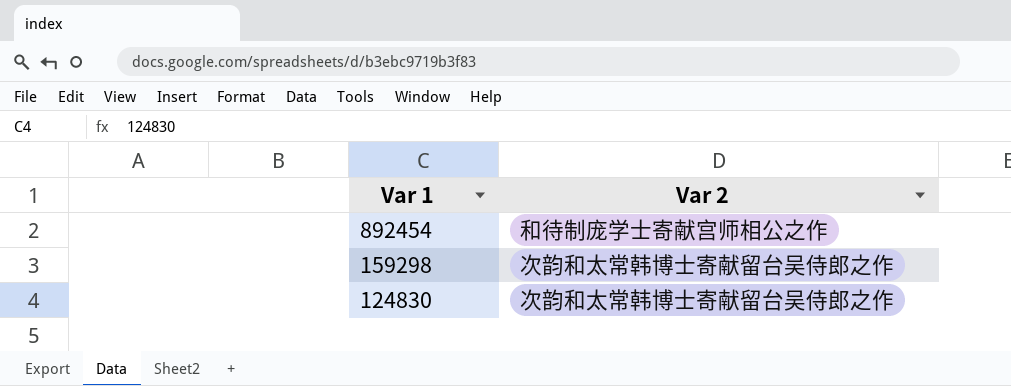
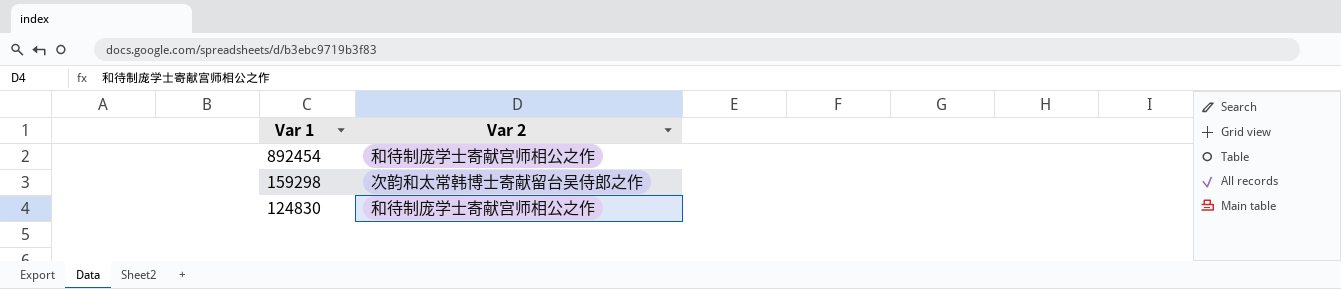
124830 | Var 2: 次韵和太常韩博士寄献留台吴侍郎之作 -> 和待制庞学士寄献宫师相公之作

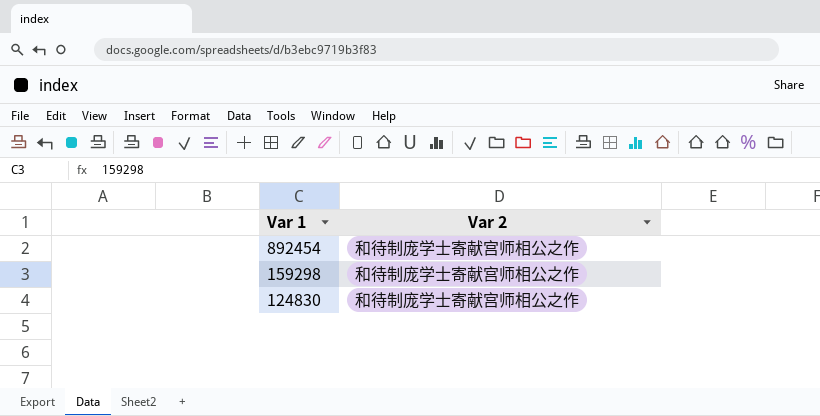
159298 | Var 2: 次韵和太常韩博士寄献留台吴侍郎之作 -> 和待制庞学士寄献宫师相公之作

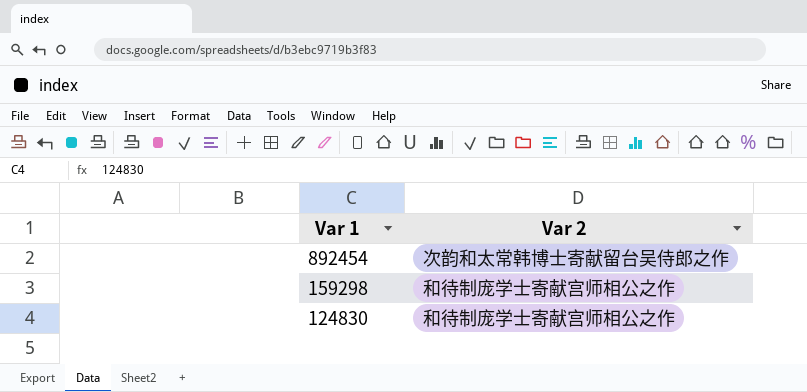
892454 | Var 2: 和待制庞学士寄献宫师相公之作 -> 次韵和太常韩博士寄献留台吴侍郎之作

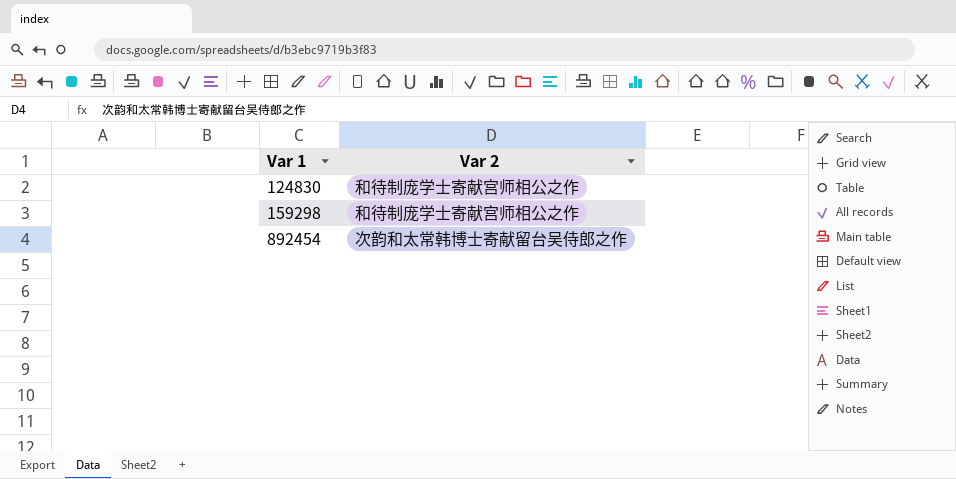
row order: Var 1 descending -> Var 1 ascending

